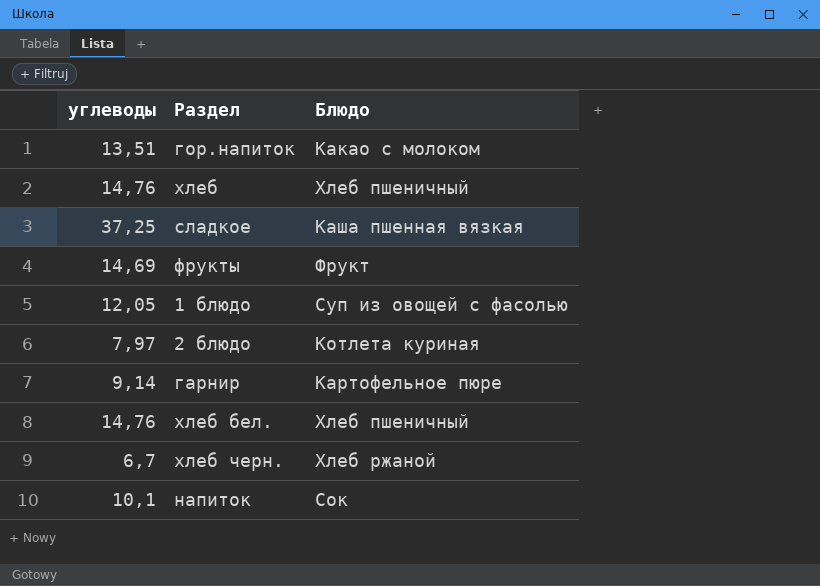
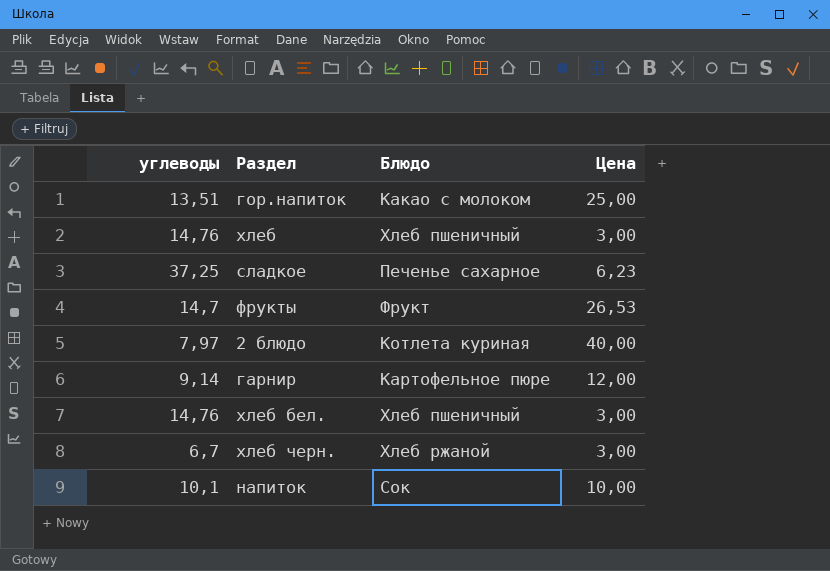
column Цена | position: none -> 4
row 1 блюдо: 12,05 | Суп из овощей с фасолью -> none
сладкое | Блюдо: Каша пшенная вязкая -> Печенье сахарное
фрукты | углеводы: 14,69 -> 14,7

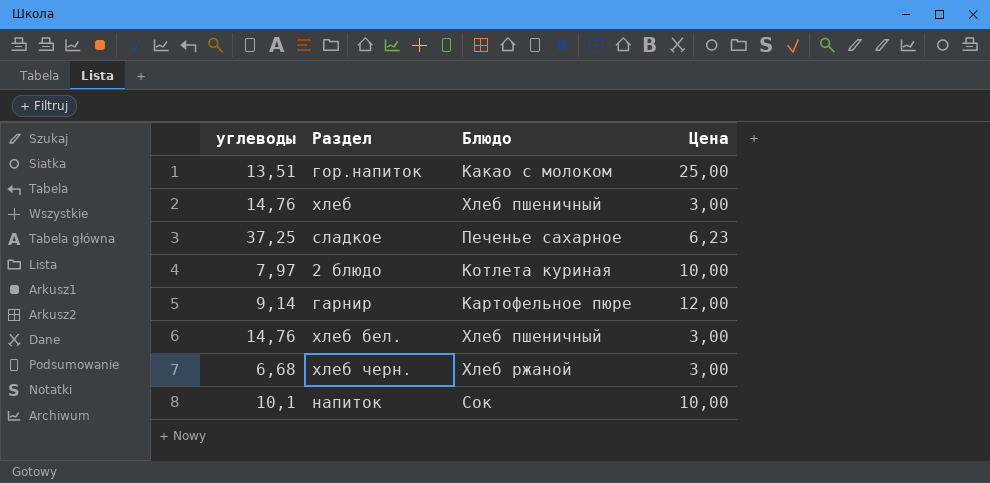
row фрукты: 14,7 | Фрукт | 26,53 -> none
2 блюдо | Цена: 40,00 -> 10,00
хлеб черн. | углеводы: 6,7 -> 6,68

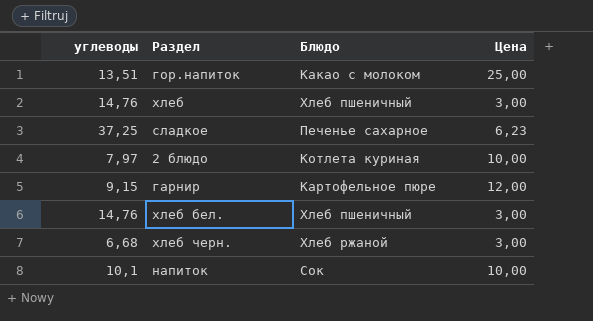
гарнир | углеводы: 9,14 -> 9,15

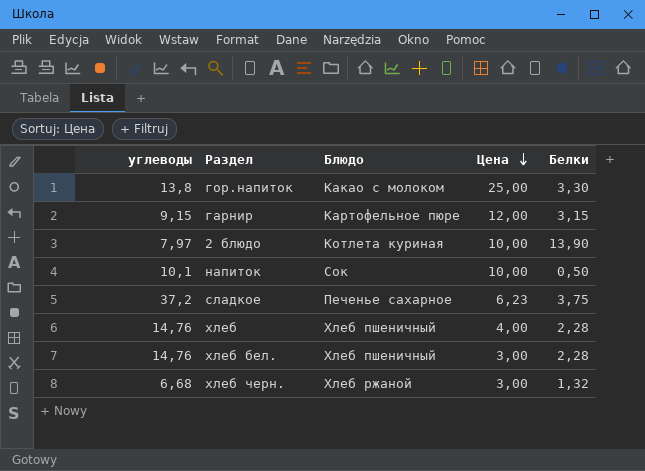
row order: none -> Цена descending
column Белки | position: none -> 5
гор.напиток | углеводы: 13,51 -> 13,8
сладкое | углеводы: 37,25 -> 37,2
хлеб | Цена: 3,00 -> 4,00

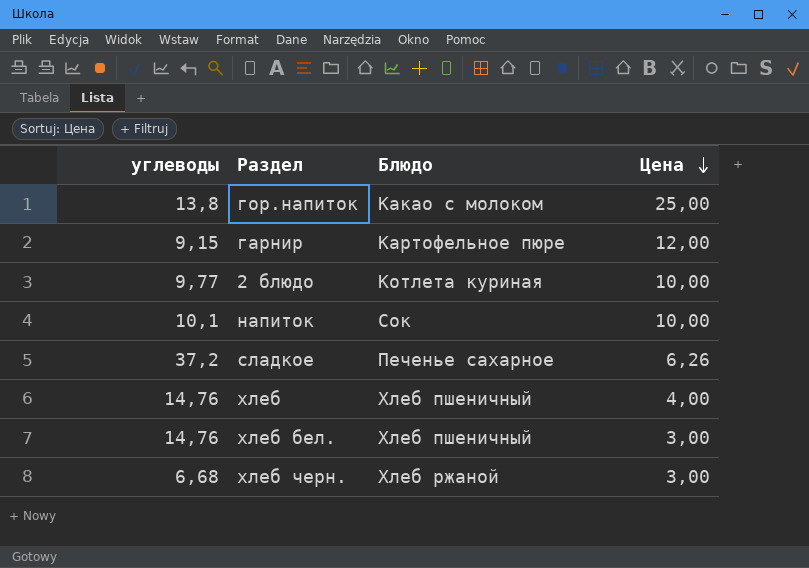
column Белки | position: 5 -> none
2 блюдо | углеводы: 7,97 -> 9,77
сладкое | Цена: 6,23 -> 6,26

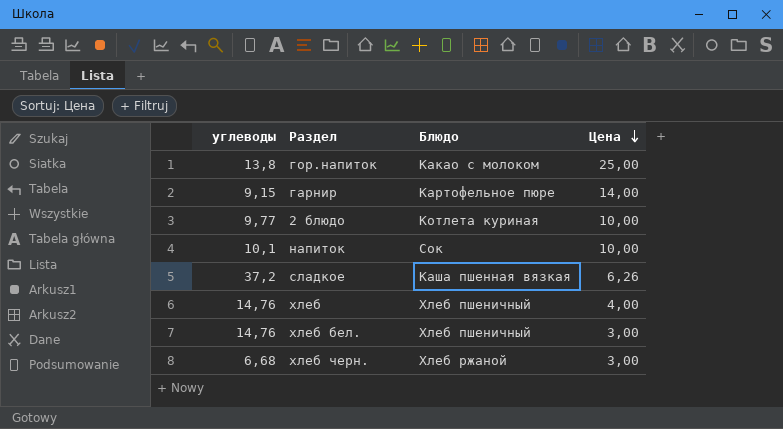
гарнир | Цена: 12,00 -> 14,00
сладкое | Блюдо: Печенье сахарное -> Каша пшенная вязкая

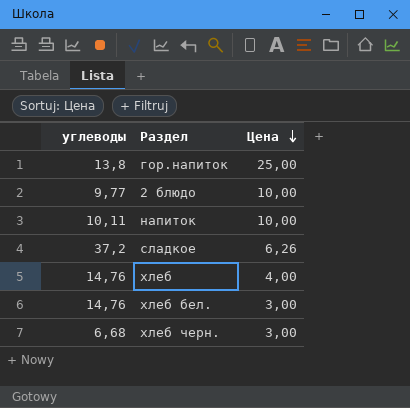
column Блюдо | position: 3 -> none
row гарнир: 9,15 | Картофельное пюре | 14,00 -> none
напиток | углеводы: 10,1 -> 10,11

